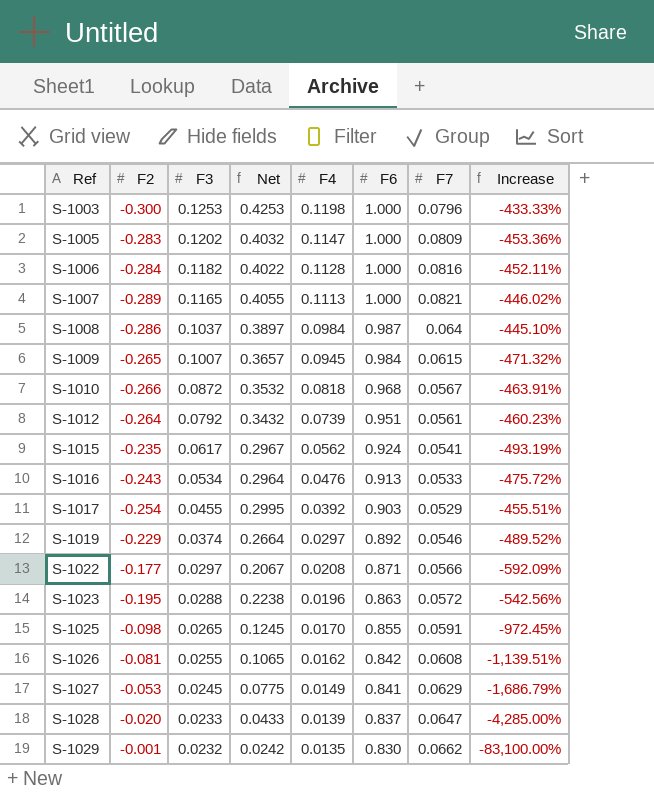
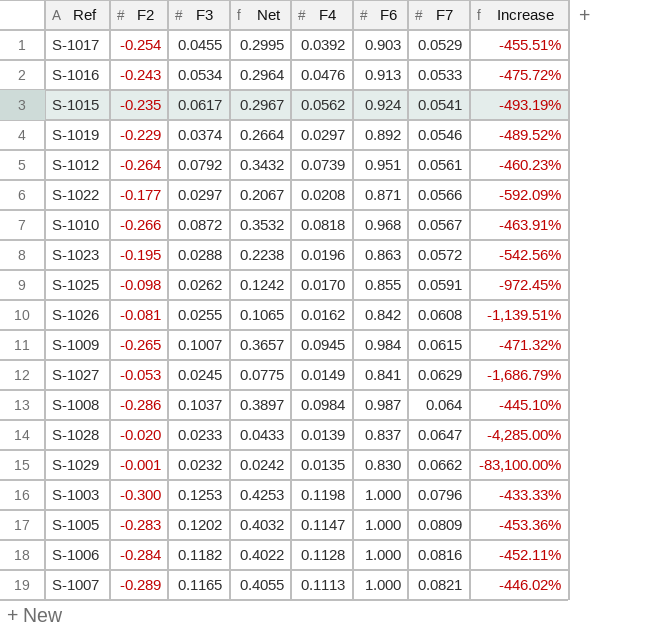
row order: Ref ascending -> F7 ascending
S-1025 | F3: 0.0265 -> 0.0262
S-1025 | Net: 0.1245 -> 0.1242

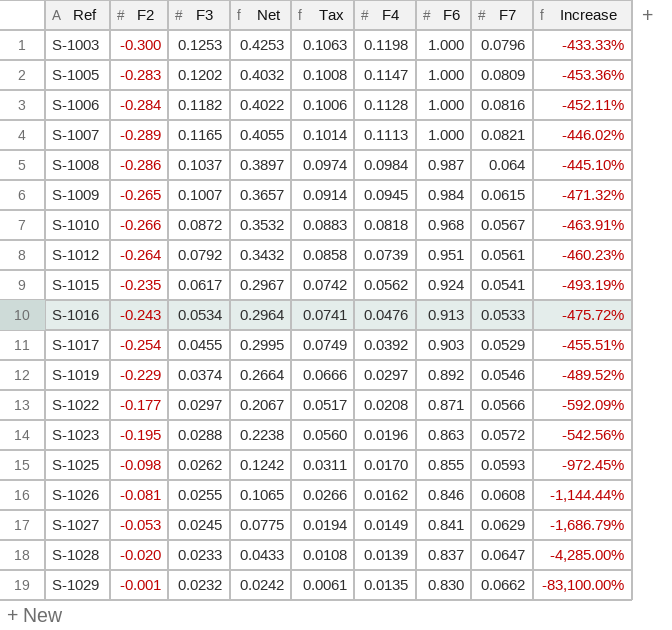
row order: F7 ascending -> Ref ascending
column Tax | formula: none -> [Net] * 0.25
S-1025 | F7: 0.0591 -> 0.0593
S-1026 | F6: 0.842 -> 0.846
S-1026 | Increase: -1,139.51% -> -1,144.44%

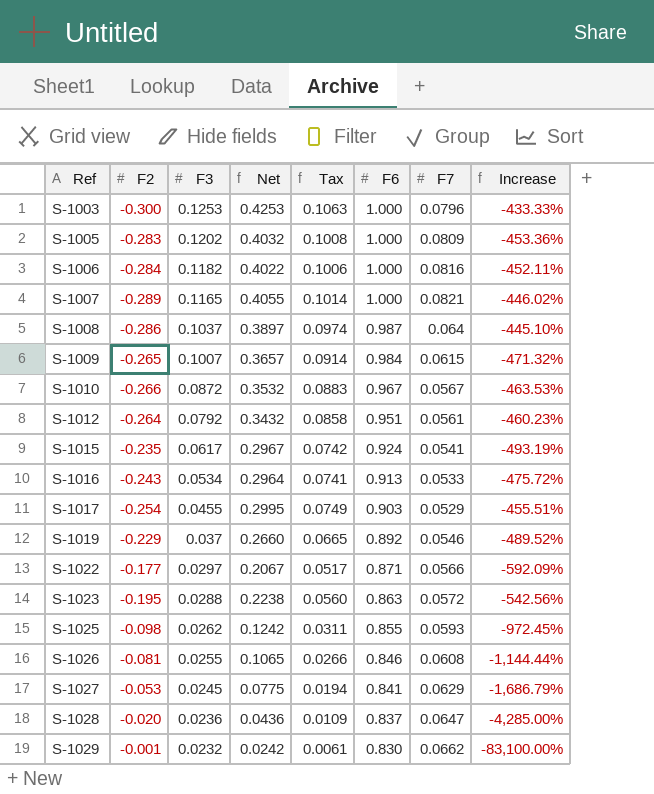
column F4 | position: 6 -> none
S-1010 | F6: 0.968 -> 0.967
S-1010 | Increase: -463.91% -> -463.53%
S-1019 | F3: 0.0374 -> 0.037
S-1019 | Net: 0.2664 -> 0.2660
S-1019 | Tax: 0.0666 -> 0.0665
S-1028 | F3: 0.0233 -> 0.0236
S-1028 | Net: 0.0433 -> 0.0436
S-1028 | Tax: 0.0108 -> 0.0109

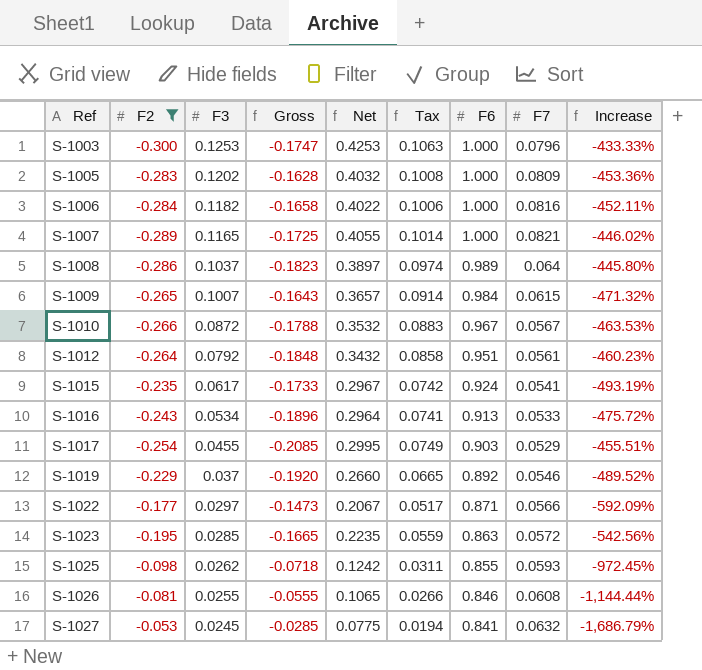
filter: none -> F2 <= -0.053
column Gross | formula: none -> [F2] + [F3]
S-1008 | F6: 0.987 -> 0.989
S-1008 | Increase: -445.10% -> -445.80%
S-1023 | F3: 0.0288 -> 0.0285
S-1023 | Net: 0.2238 -> 0.2235
S-1023 | Tax: 0.0560 -> 0.0559
S-1027 | F7: 0.0629 -> 0.0632

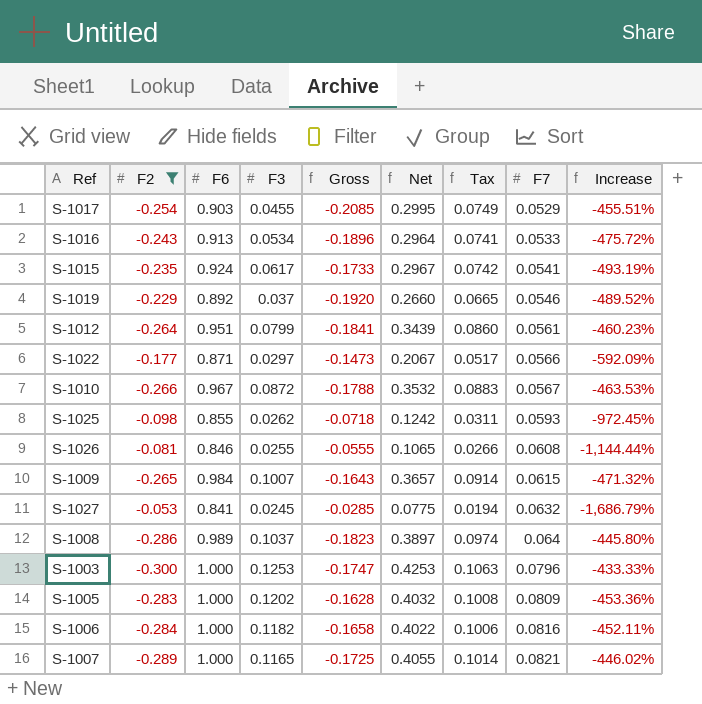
row order: Ref ascending -> F7 ascending
column F6 | position: 7 -> 3
row S-1023: -0.195 | 0.0285 | -0.1665 | 0.2235 | 0.0559 | 0.863 | 0.0572 | -542.56% -> none
S-1012 | F3: 0.0792 -> 0.0799
S-1012 | Gross: -0.1848 -> -0.1841
S-1012 | Net: 0.3432 -> 0.3439
S-1012 | Tax: 0.0858 -> 0.0860

